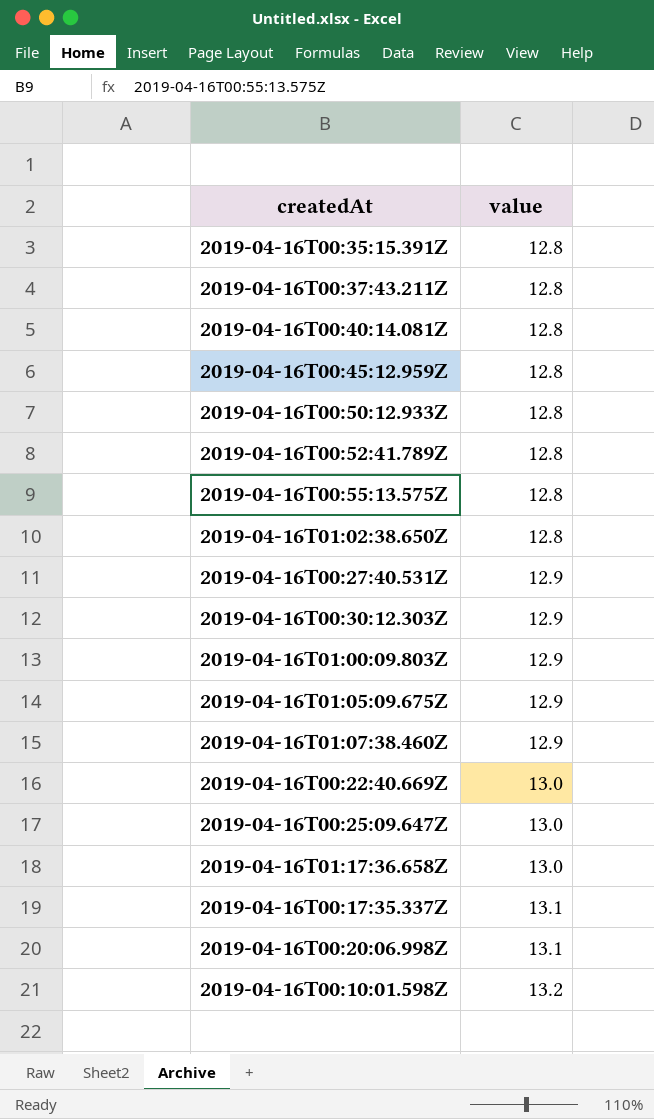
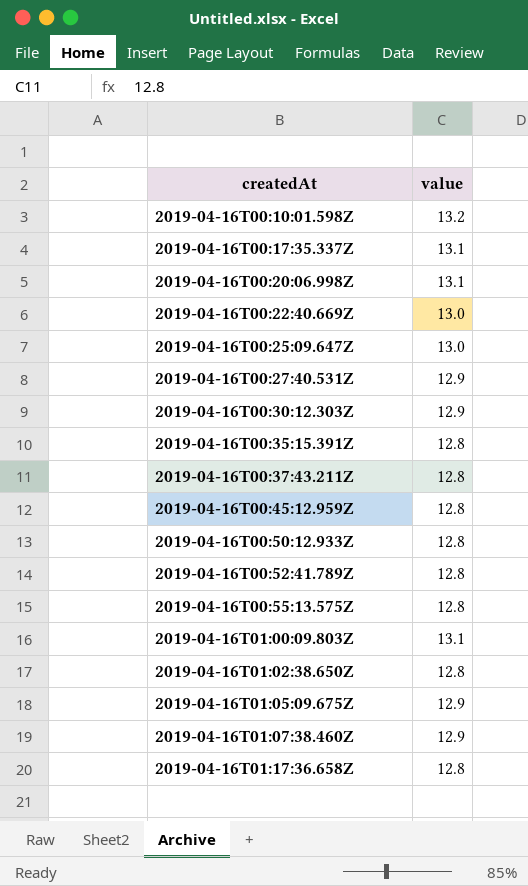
row order: value ascending -> createdAt ascending
row 2019-04-16T00:40:14.081Z: 12.8 -> none
2019-04-16T01:00:09.803Z | value: 12.9 -> 13.1
2019-04-16T01:17:36.658Z | value: 13.0 -> 12.8

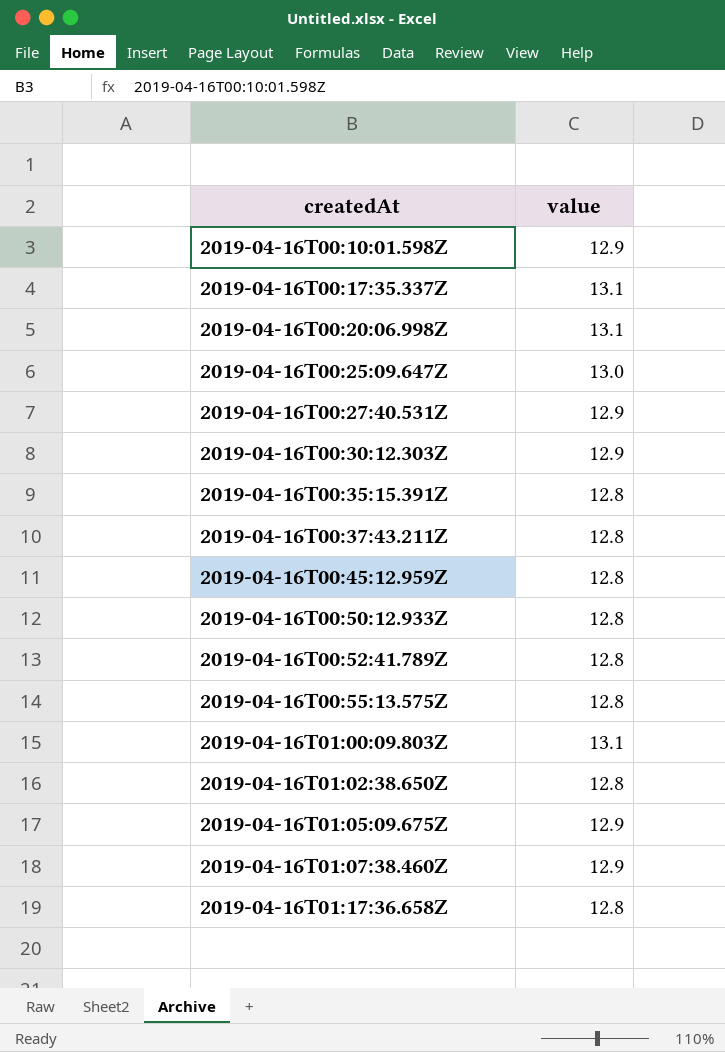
row 2019-04-16T00:22:40.669Z: 13.0 -> none
2019-04-16T00:10:01.598Z | value: 13.2 -> 12.9

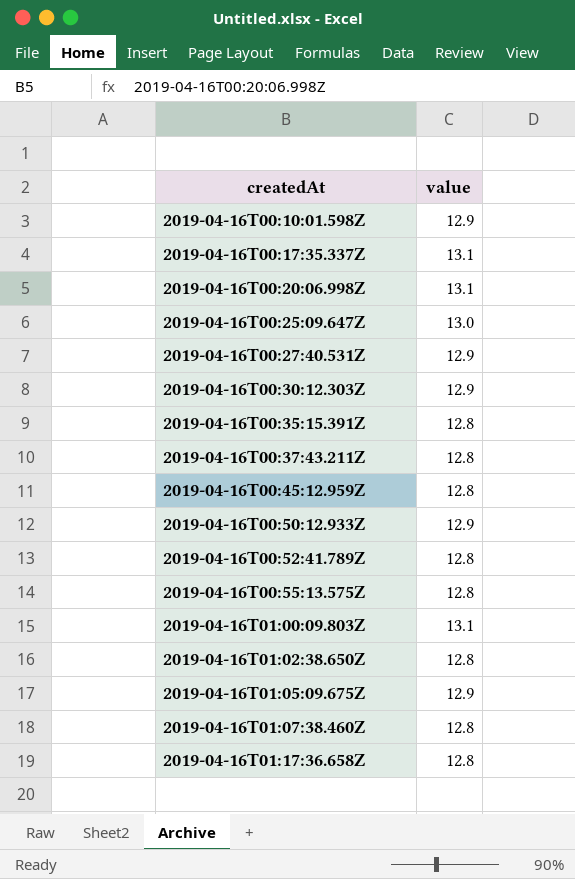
2019-04-16T00:50:12.933Z | value: 12.8 -> 12.9
2019-04-16T01:07:38.460Z | value: 12.9 -> 12.8

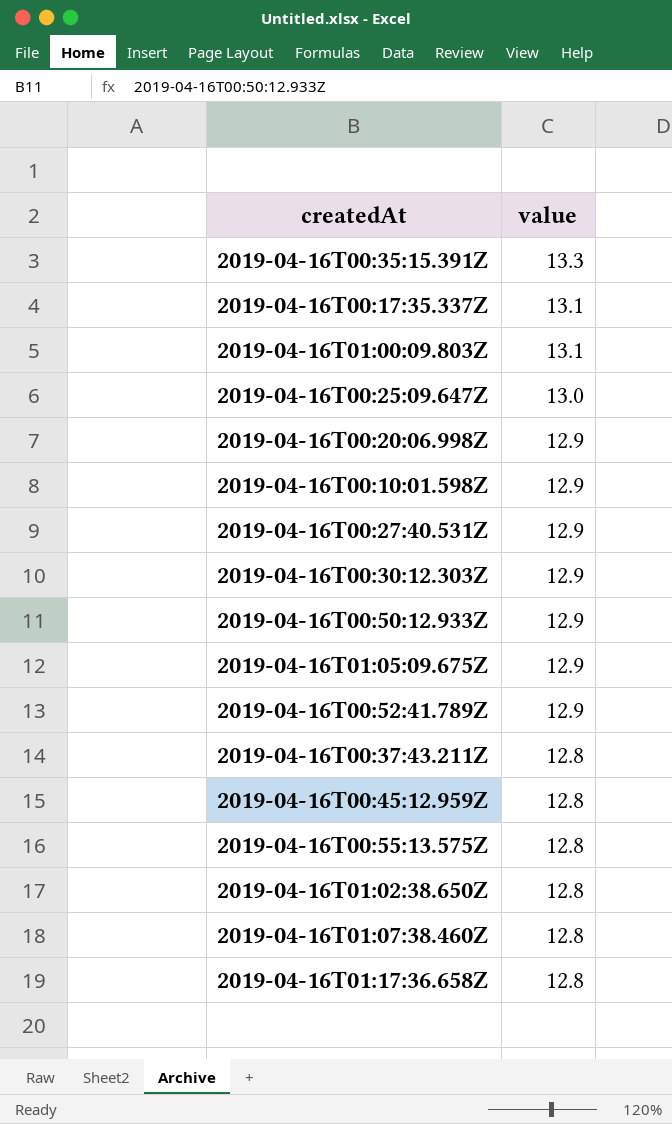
row order: createdAt ascending -> value descending
2019-04-16T00:35:15.391Z | value: 12.8 -> 13.3
2019-04-16T00:20:06.998Z | value: 13.1 -> 12.9
2019-04-16T00:52:41.789Z | value: 12.8 -> 12.9

